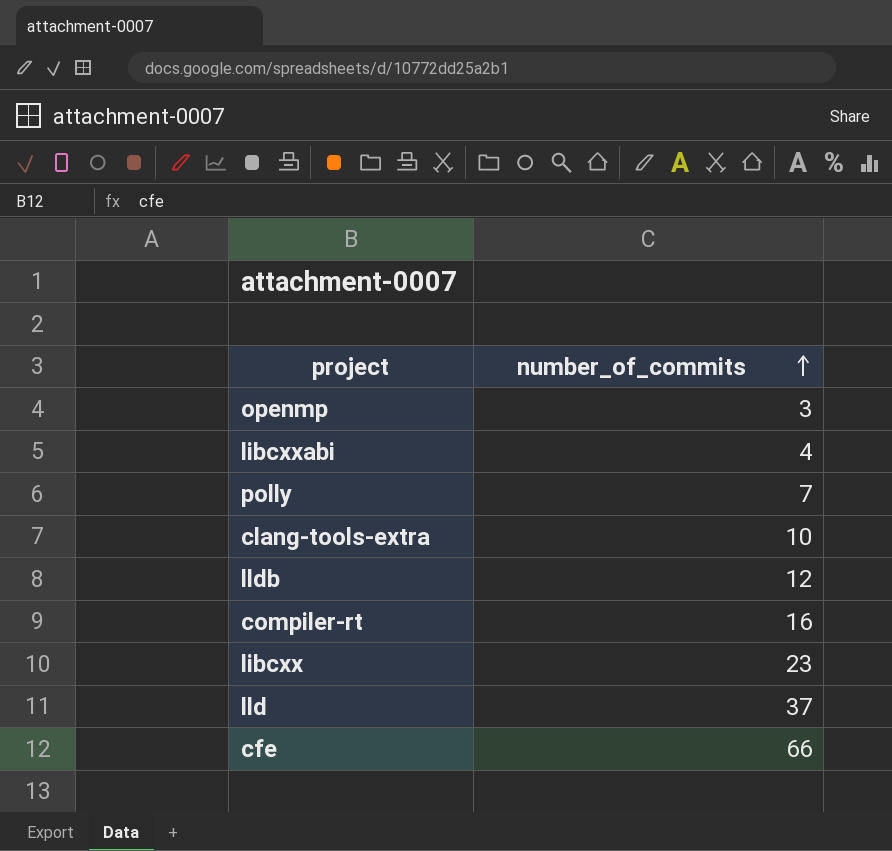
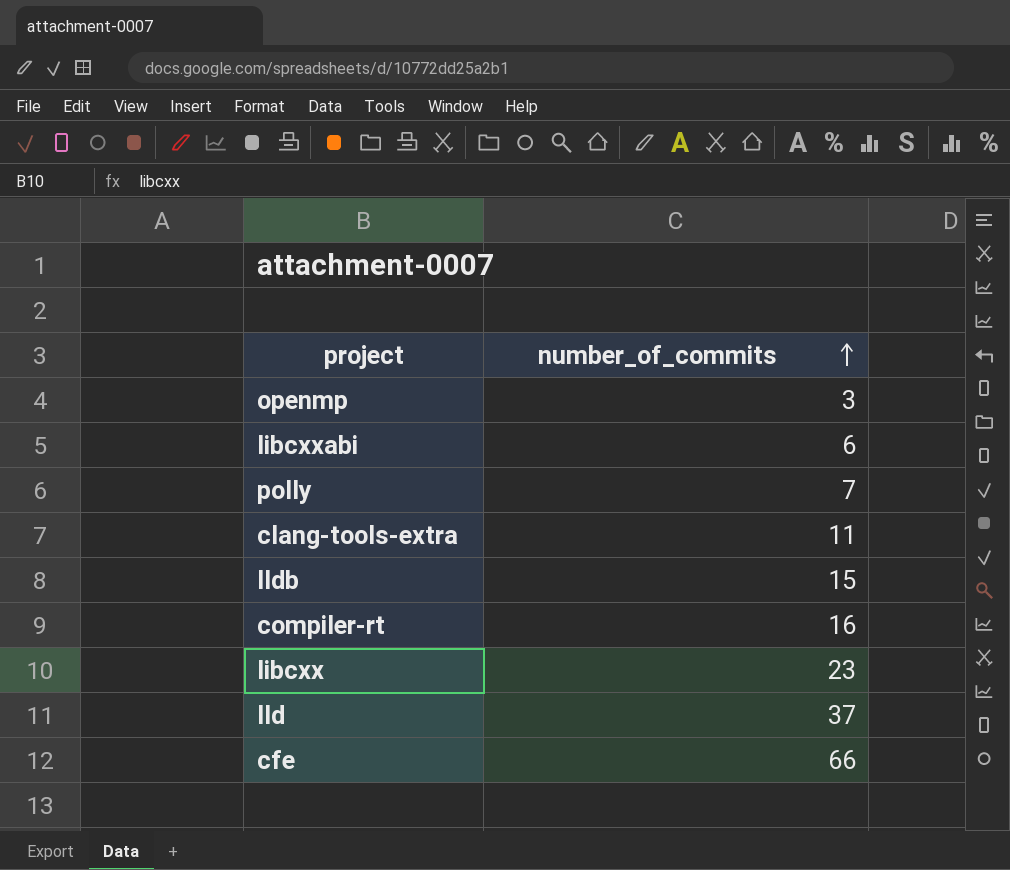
libcxxabi | number_of_commits: 4 -> 6
clang-tools-extra | number_of_commits: 10 -> 11
lldb | number_of_commits: 12 -> 15

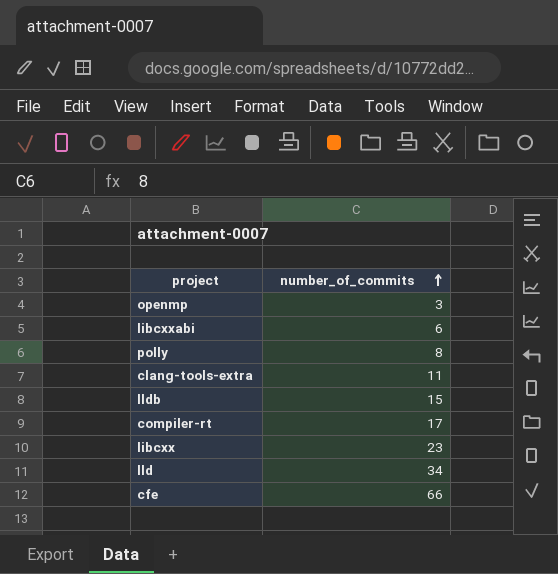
polly | number_of_commits: 7 -> 8
compiler-rt | number_of_commits: 16 -> 17
lld | number_of_commits: 37 -> 34

